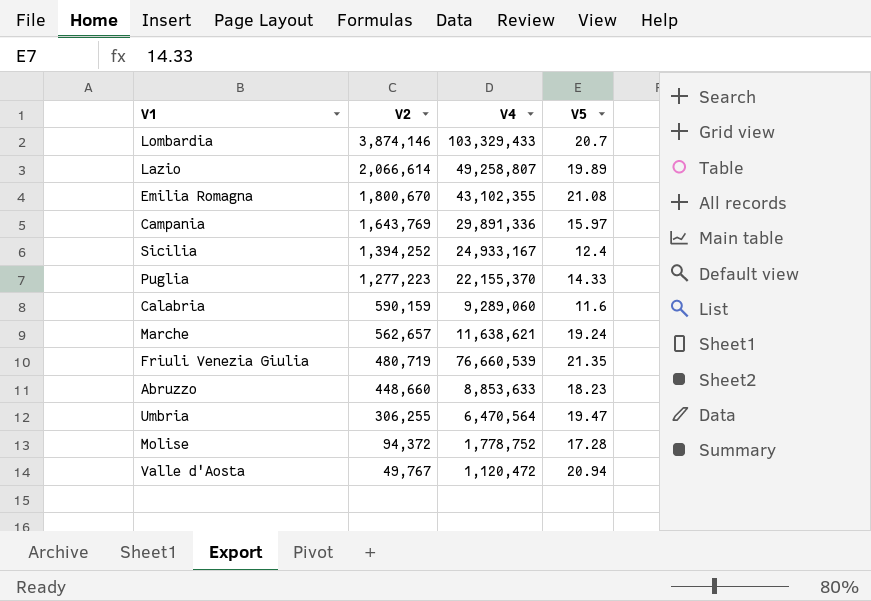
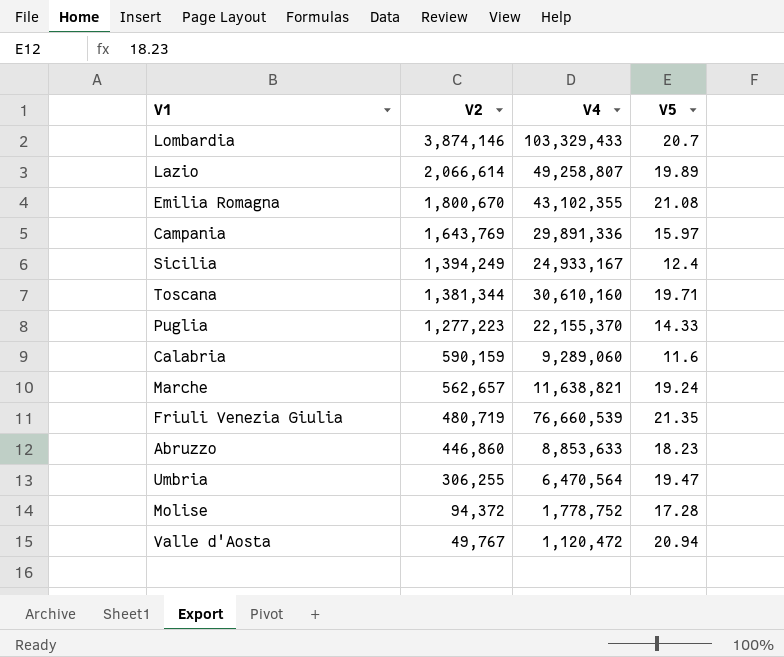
Sicilia | V2: 1,394,252 -> 1,394,249
row Toscana: none -> 1,381,344 | 30,610,160 | 19.71
Marche | V4: 11,638,621 -> 11,638,821
Abruzzo | V2: 448,660 -> 446,860

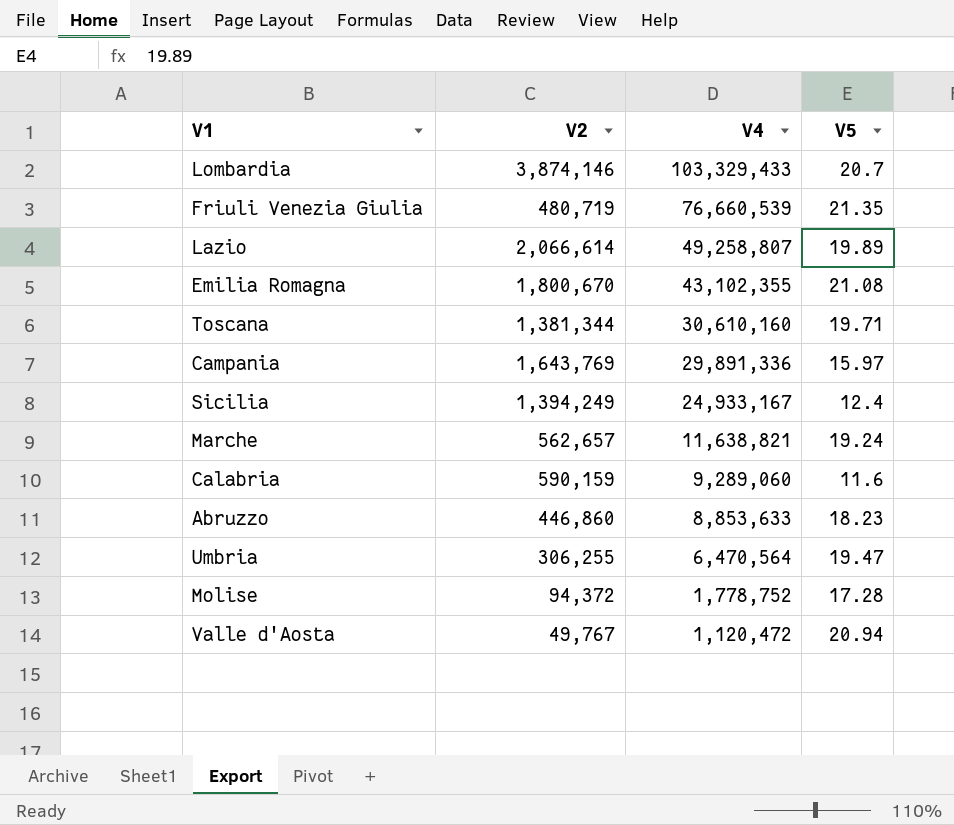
row order: V2 descending -> V4 descending
row Puglia: 1,277,223 | 22,155,370 | 14.33 -> none

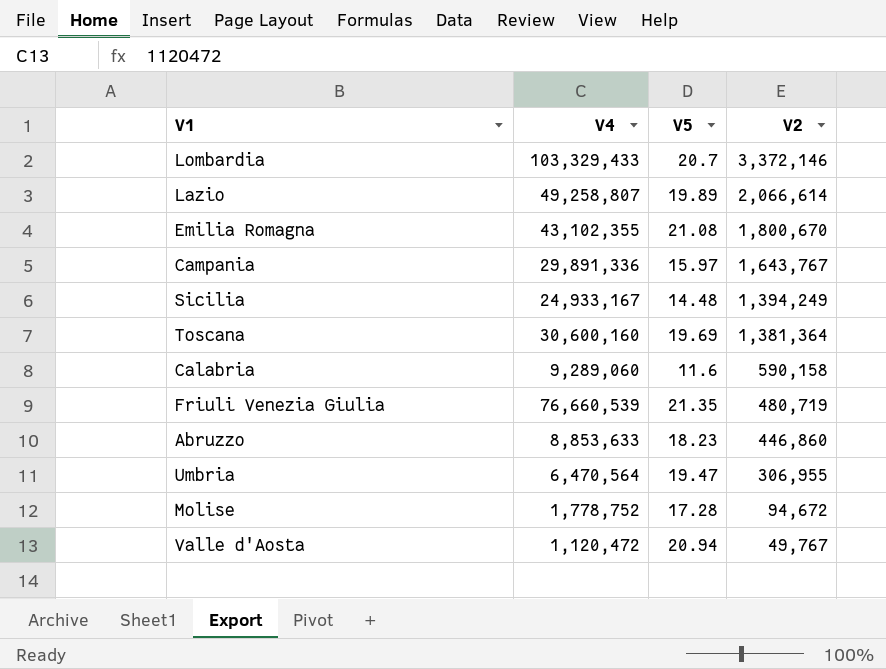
row order: V4 descending -> V2 descending
column V2 | position: 2 -> 4
row Marche: 562,657 | 11,638,821 | 19.24 -> none
Lombardia | V2: 3,874,146 -> 3,372,146
Campania | V2: 1,643,769 -> 1,643,767
Sicilia | V5: 12.4 -> 14.48
Toscana | V4: 30,610,160 -> 30,600,160
Toscana | V5: 19.71 -> 19.69
Toscana | V2: 1,381,344 -> 1,381,364
Calabria | V2: 590,159 -> 590,158
Umbria | V2: 306,255 -> 306,955
Molise | V2: 94,372 -> 94,672

